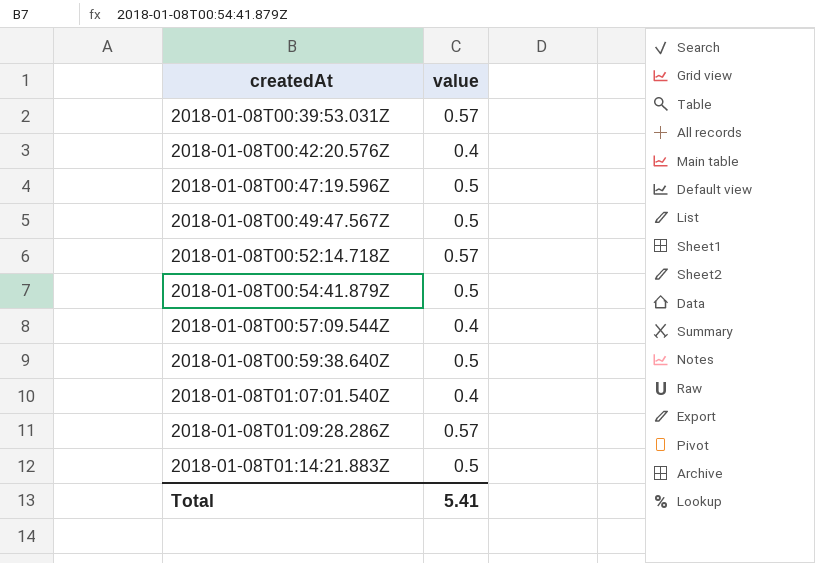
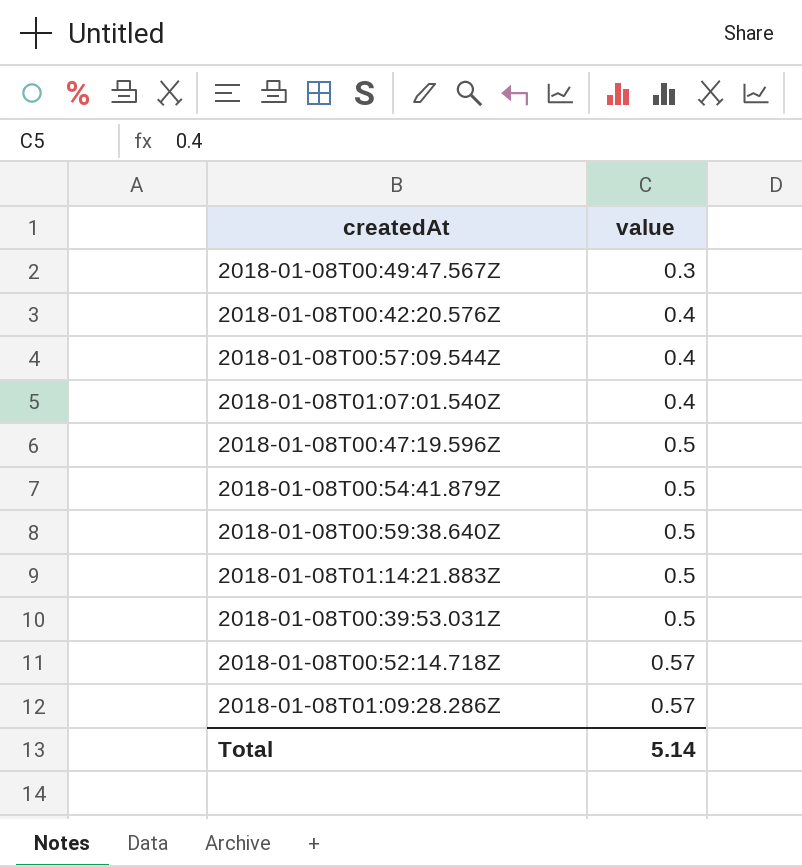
row order: createdAt ascending -> value ascending
2018-01-08T00:49:47.567Z | value: 0.5 -> 0.3
2018-01-08T00:39:53.031Z | value: 0.57 -> 0.5
Total | value: 5.41 -> 5.14

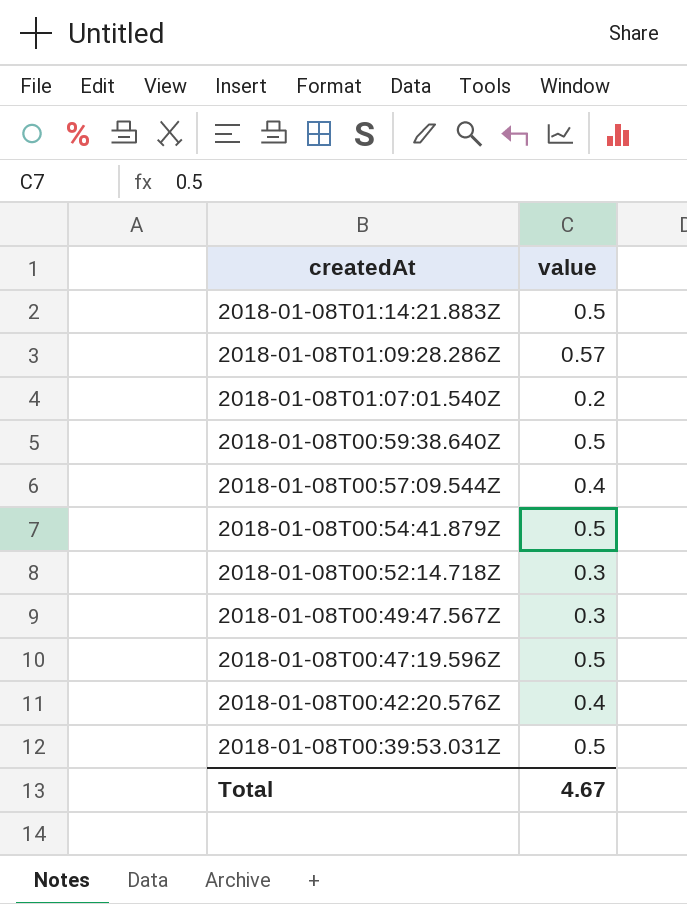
row order: value ascending -> createdAt descending
2018-01-08T01:07:01.540Z | value: 0.4 -> 0.2
2018-01-08T00:52:14.718Z | value: 0.57 -> 0.3
Total | value: 5.14 -> 4.67

